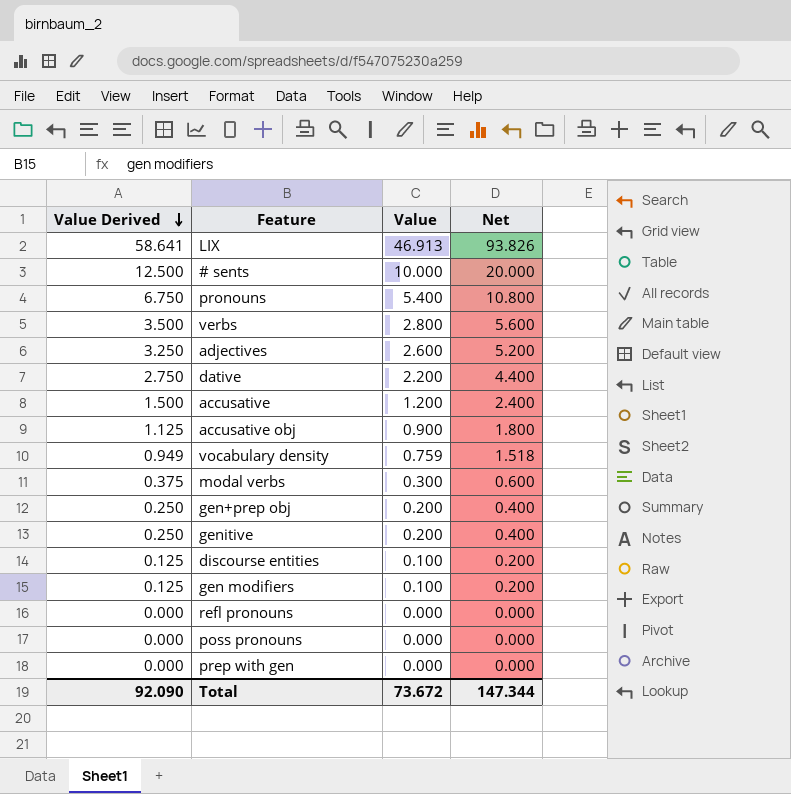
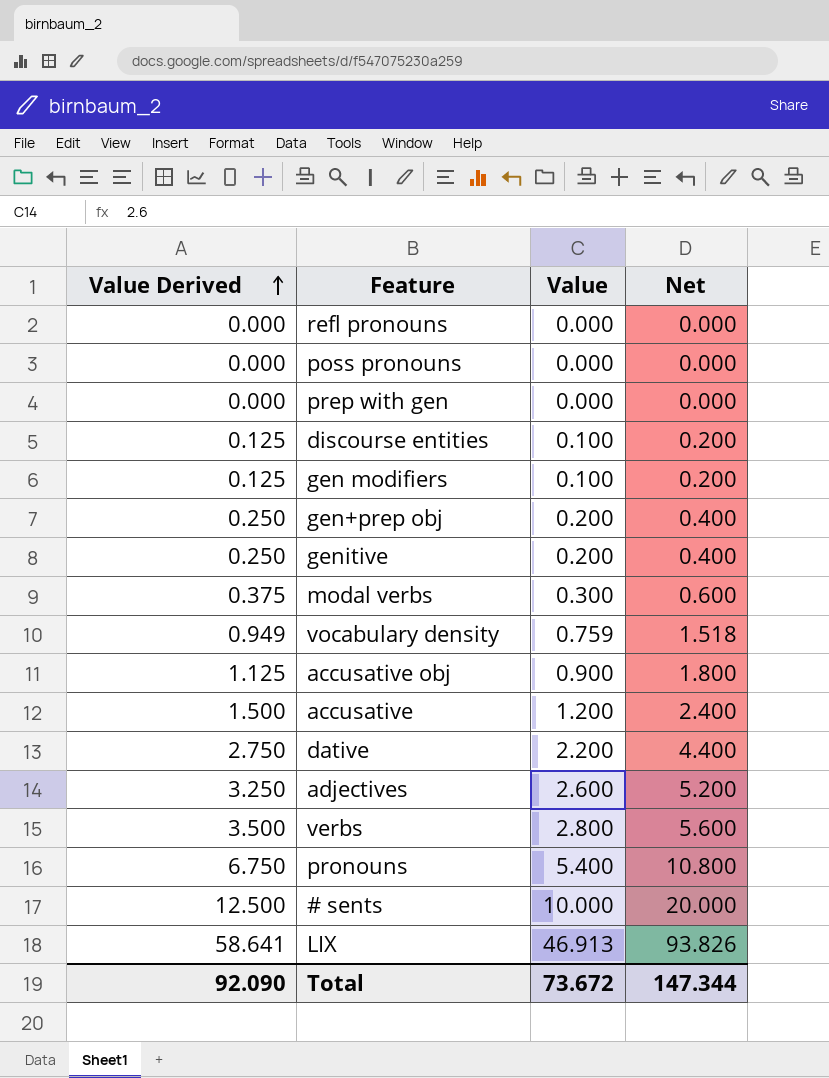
row order: Value Derived descending -> Value Derived ascending

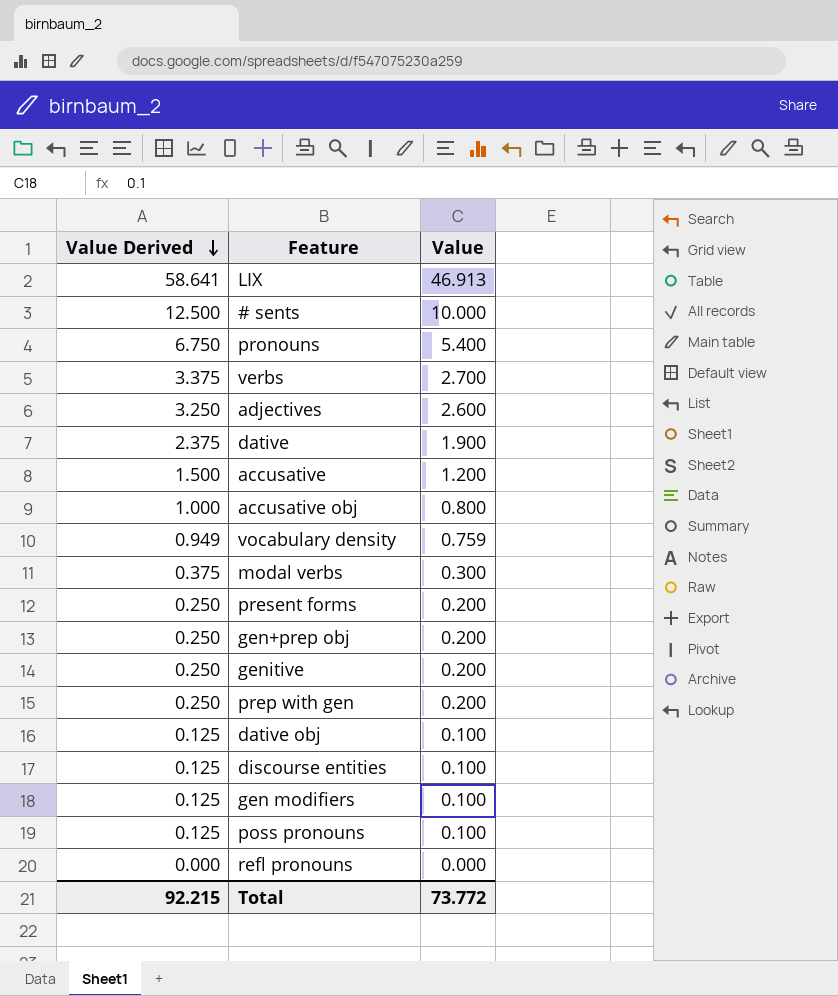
row order: Value Derived ascending -> Value Derived descending
column Net | formula: [Value] * 2 -> none
verbs | Value Derived: 3.500 -> 3.375
verbs | Value: 2.800 -> 2.700
dative | Value Derived: 2.750 -> 2.375
dative | Value: 2.200 -> 1.900
accusative obj | Value Derived: 1.125 -> 1.000
accusative obj | Value: 0.900 -> 0.800
row present forms: none -> 0.250 | 0.200
prep with gen | Value Derived: 0.000 -> 0.250
prep with gen | Value: 0.000 -> 0.200
row dative obj: none -> 0.125 | 0.100
poss pronouns | Value Derived: 0.000 -> 0.125
poss pronouns | Value: 0.000 -> 0.100
Total | Value Derived: 92.090 -> 92.215
Total | Value: 73.672 -> 73.772

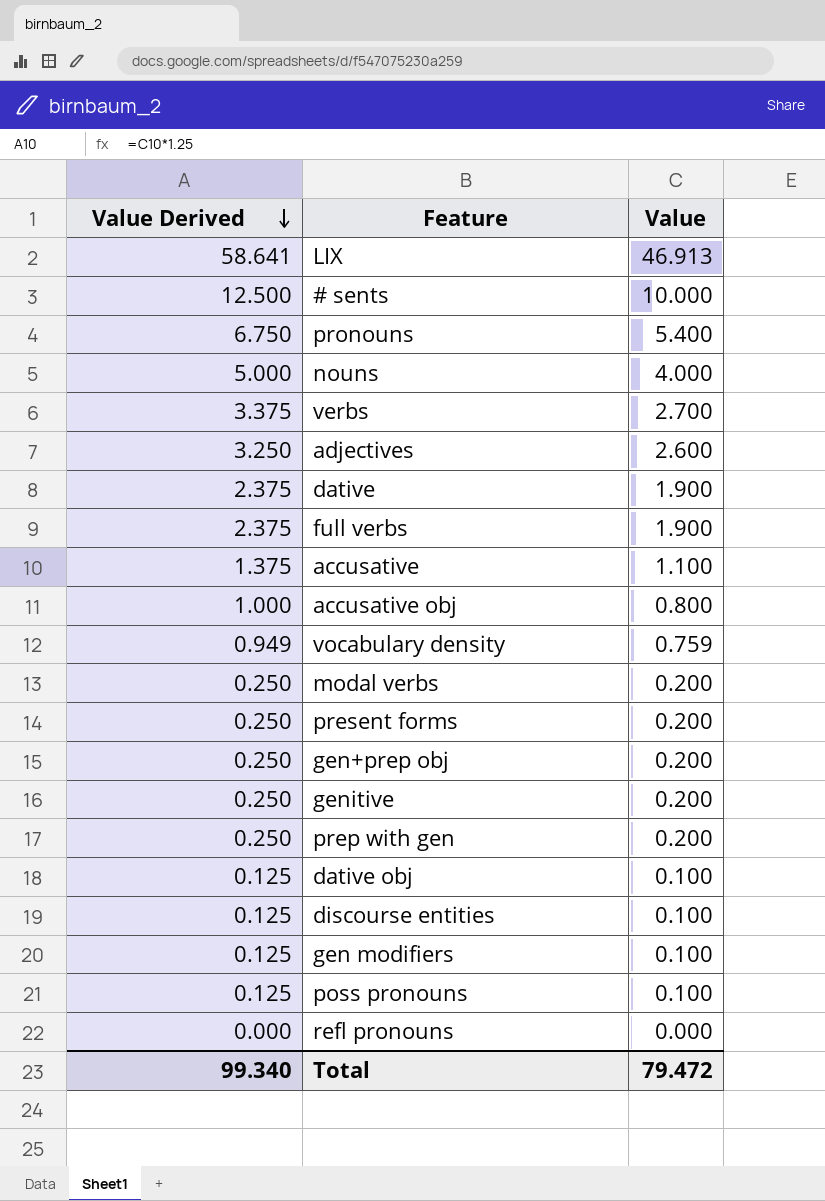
row nouns: none -> 5.000 | 4.000
row full verbs: none -> 2.375 | 1.900
accusative | Value Derived: 1.500 -> 1.375
accusative | Value: 1.200 -> 1.100
modal verbs | Value Derived: 0.375 -> 0.250
modal verbs | Value: 0.300 -> 0.200
Total | Value Derived: 92.215 -> 99.340
Total | Value: 73.772 -> 79.472

